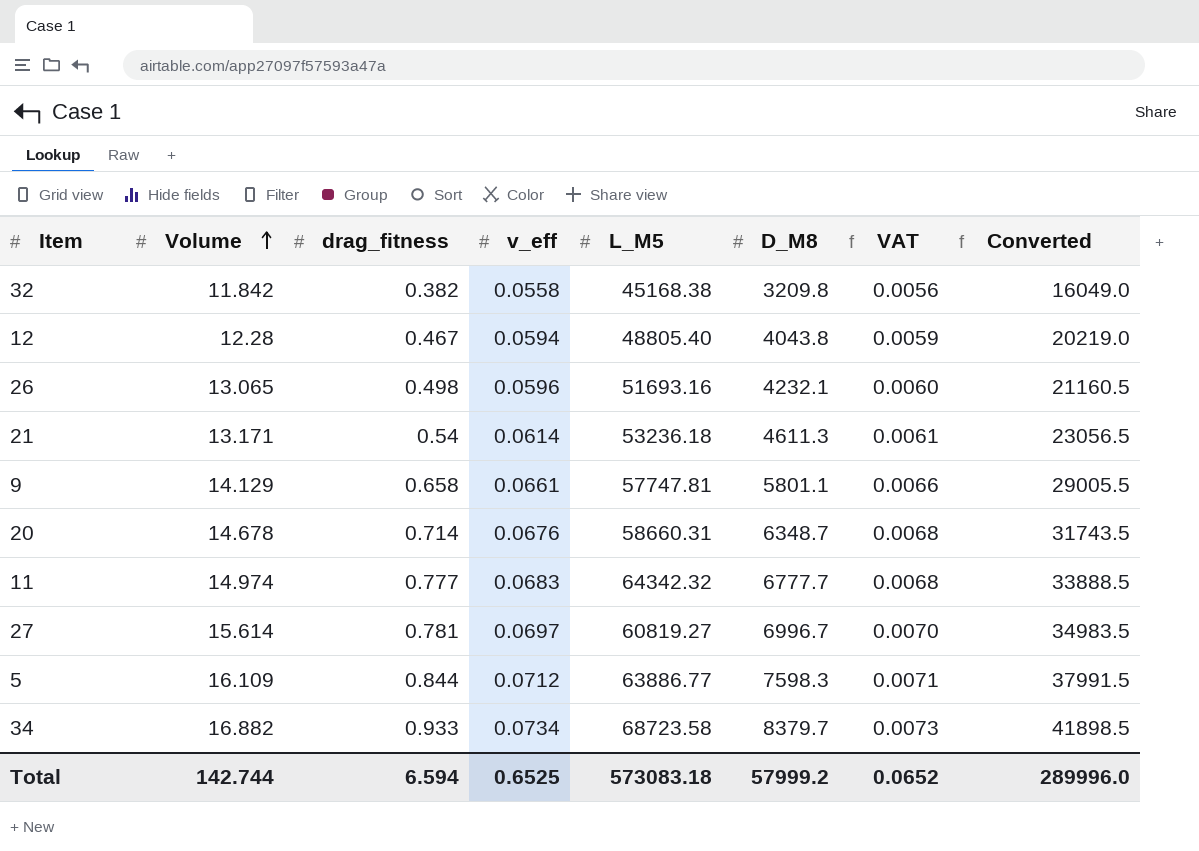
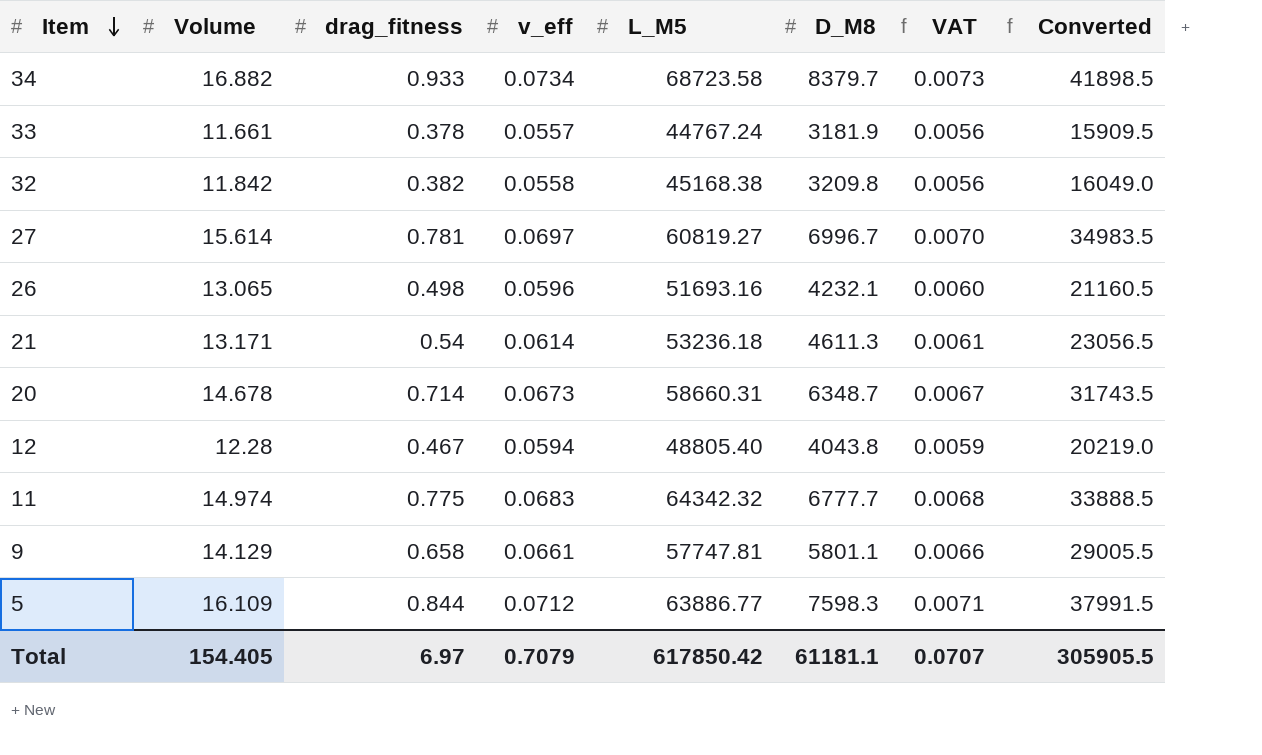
row order: Volume ascending -> Item descending
row 33: none -> 11.661 | 0.378 | 0.0557 | 44767.24 | 3181.9 | 0.0056 | 15909.5
20 | v_eff: 0.0676 -> 0.0673
20 | VAT: 0.0068 -> 0.0067
11 | drag_fitness: 0.777 -> 0.775
Total | Volume: 142.744 -> 154.405
Total | drag_fitness: 6.594 -> 6.97
Total | v_eff: 0.6525 -> 0.7079
Total | L_M5: 573083.18 -> 617850.42
Total | D_M8: 57999.2 -> 61181.1
Total | VAT: 0.0652 -> 0.0707
Total | Converted: 289996.0 -> 305905.5

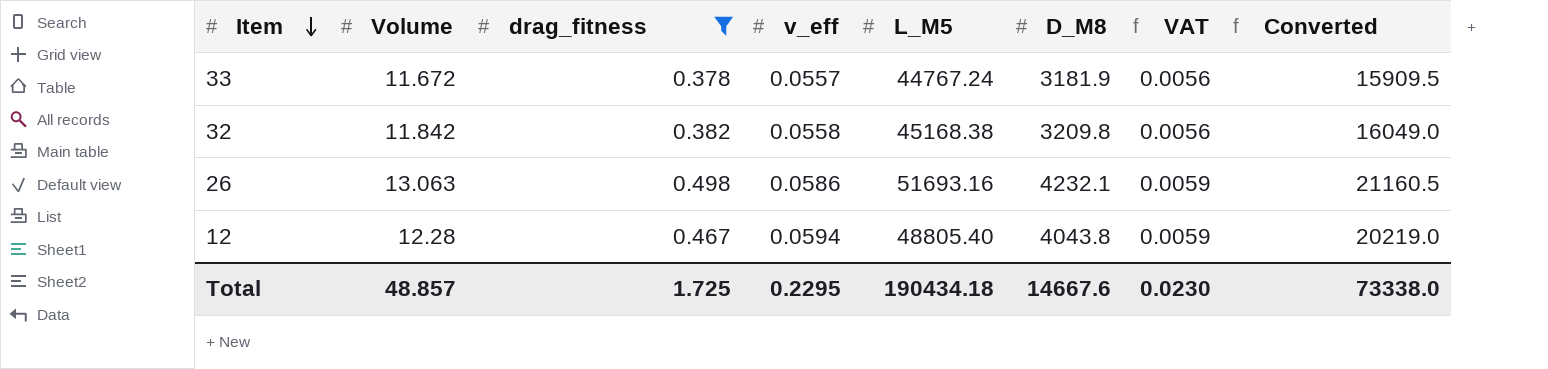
filter: none -> drag_fitness <= 0.498
33 | Volume: 11.661 -> 11.672
26 | Volume: 13.065 -> 13.063
26 | v_eff: 0.0596 -> 0.0586
26 | VAT: 0.0060 -> 0.0059
Total | Volume: 154.405 -> 48.857
Total | drag_fitness: 6.97 -> 1.725
Total | v_eff: 0.7079 -> 0.2295
Total | L_M5: 617850.42 -> 190434.18
Total | D_M8: 61181.1 -> 14667.6
Total | VAT: 0.0707 -> 0.0230
Total | Converted: 305905.5 -> 73338.0

